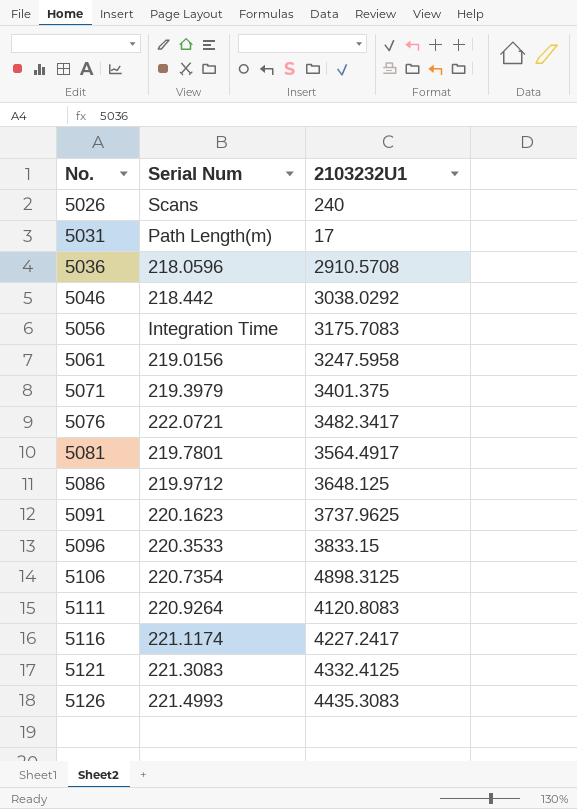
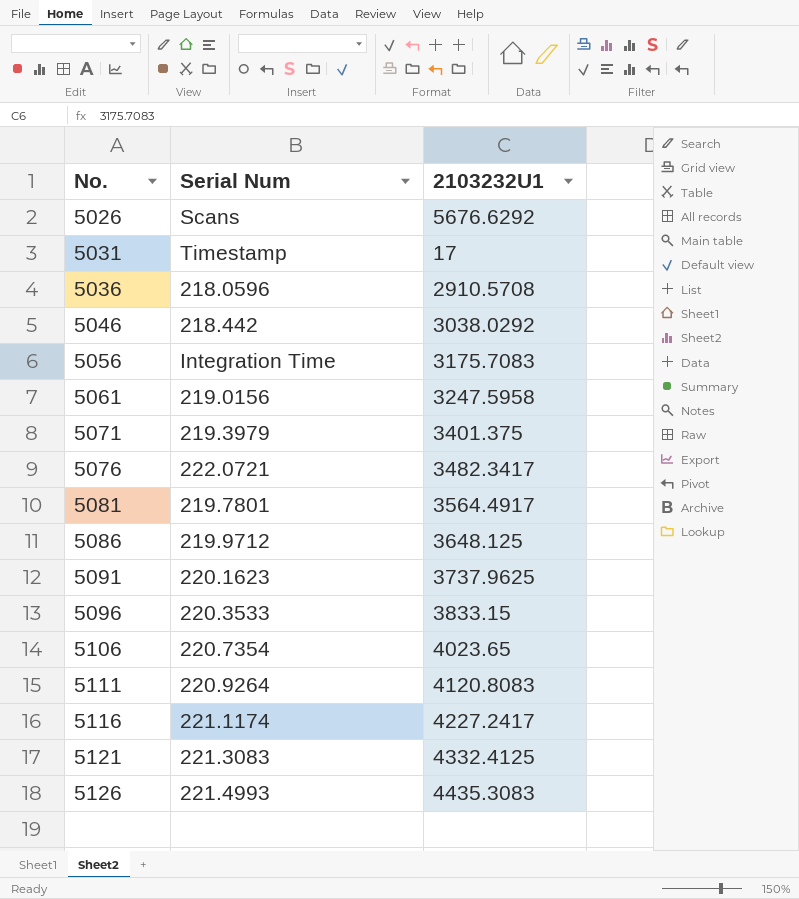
5026 | 2103232U1: 240 -> 5676.6292
5031 | Serial Num: Path Length(m) -> Timestamp
5106 | 2103232U1: 4898.3125 -> 4023.65

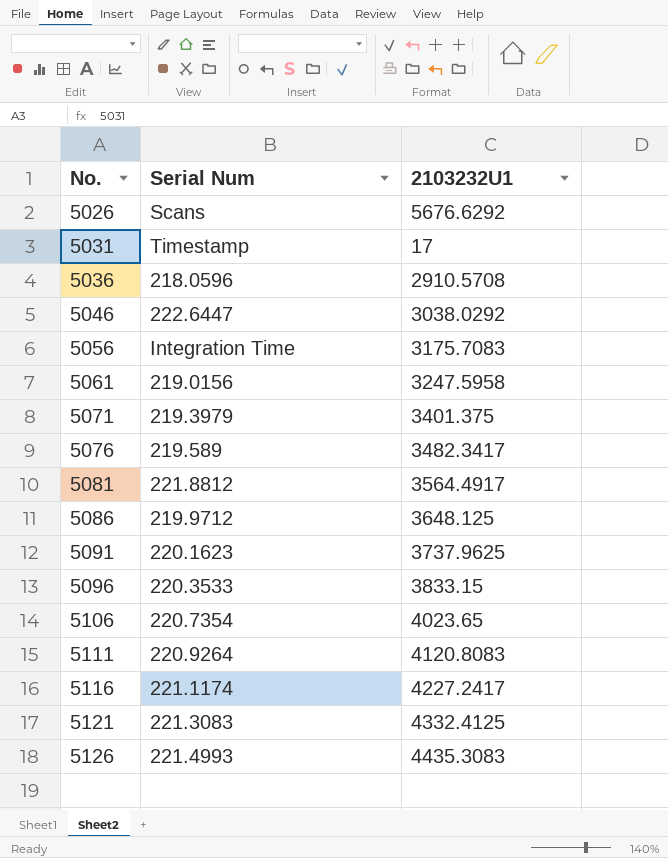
5046 | Serial Num: 218.442 -> 222.6447
5076 | Serial Num: 222.0721 -> 219.589
5081 | Serial Num: 219.7801 -> 221.8812

